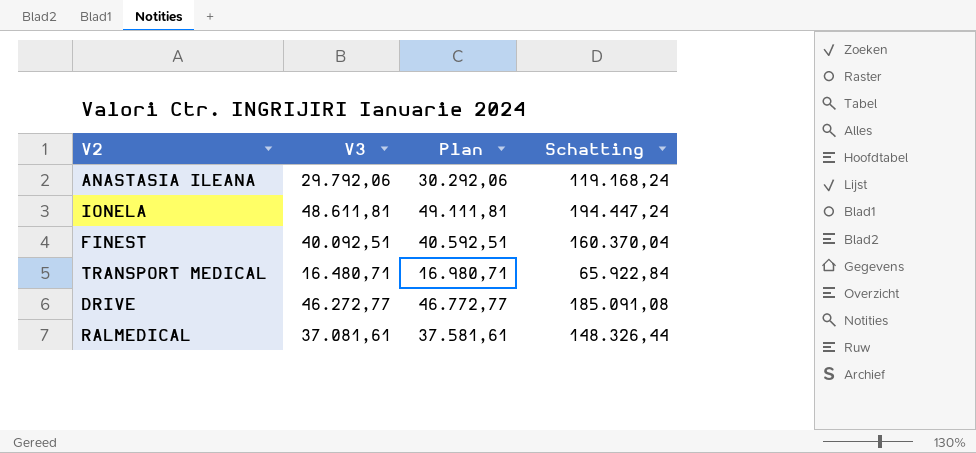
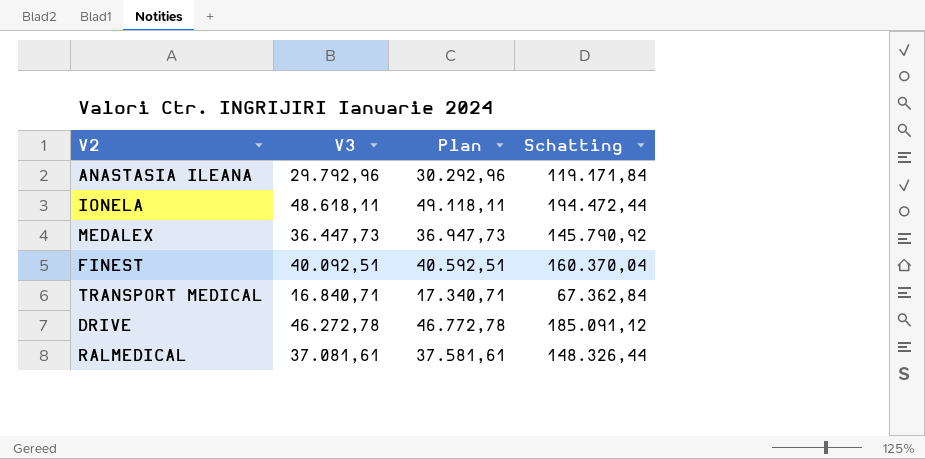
ANASTASIA ILEANA | V3: 29.792,06 -> 29.792,96
ANASTASIA ILEANA | Plan: 30.292,06 -> 30.292,96
ANASTASIA ILEANA | Schatting: 119.168,24 -> 119.171,84
IONELA | V3: 48.611,81 -> 48.618,11
IONELA | Plan: 49.111,81 -> 49.118,11
IONELA | Schatting: 194.447,24 -> 194.472,44
row MEDALEX: none -> 36.447,73 | 36.947,73 | 145.790,92
TRANSPORT MEDICAL | V3: 16.480,71 -> 16.840,71
TRANSPORT MEDICAL | Plan: 16.980,71 -> 17.340,71
TRANSPORT MEDICAL | Schatting: 65.922,84 -> 67.362,84
DRIVE | V3: 46.272,77 -> 46.272,78
DRIVE | Plan: 46.772,77 -> 46.772,78
DRIVE | Schatting: 185.091,08 -> 185.091,12

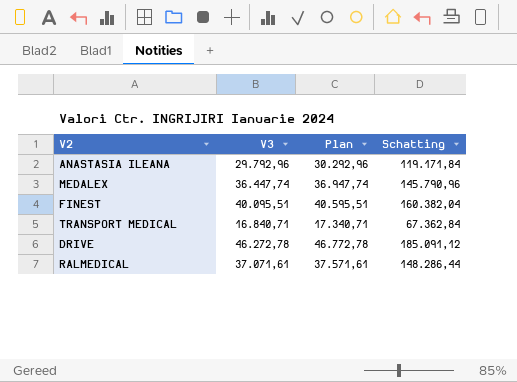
row IONELA: 48.618,11 | 49.118,11 | 194.472,44 -> none
MEDALEX | V3: 36.447,73 -> 36.447,74
MEDALEX | Plan: 36.947,73 -> 36.947,74
MEDALEX | Schatting: 145.790,92 -> 145.790,96
FINEST | V3: 40.092,51 -> 40.095,51
FINEST | Plan: 40.592,51 -> 40.595,51
FINEST | Schatting: 160.370,04 -> 160.382,04
RALMEDICAL | V3: 37.081,61 -> 37.071,61
RALMEDICAL | Plan: 37.581,61 -> 37.571,61
RALMEDICAL | Schatting: 148.326,44 -> 148.286,44

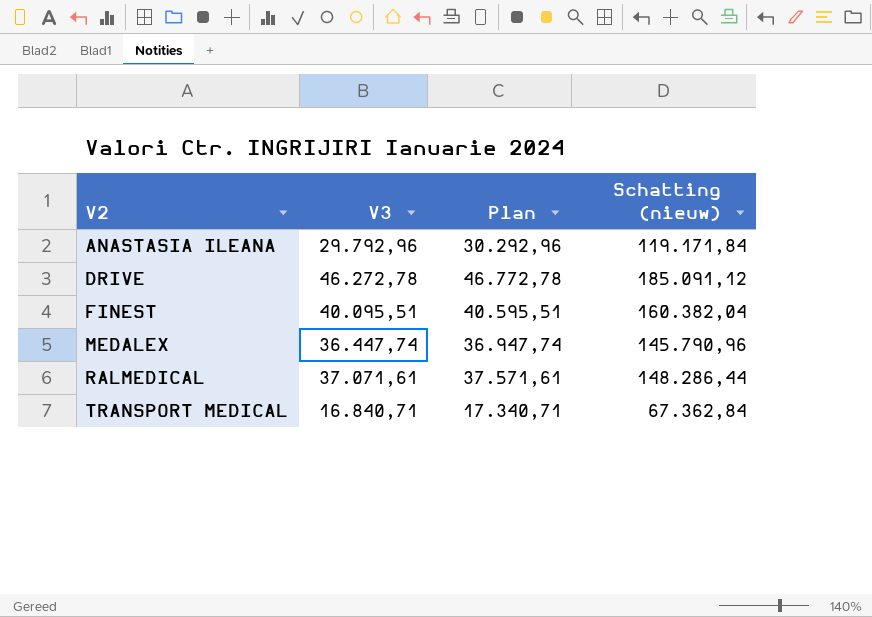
row order: none -> V2 ascending
column name: Schatting -> Schatting (nieuw)

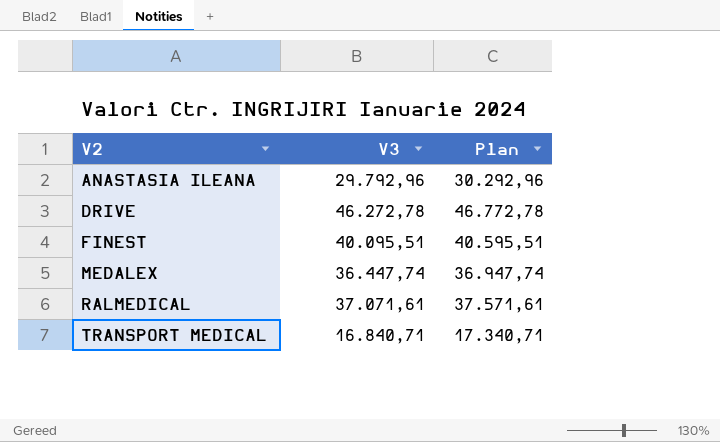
column Schatting (nieuw) | formula: [V3] * 4 -> none

